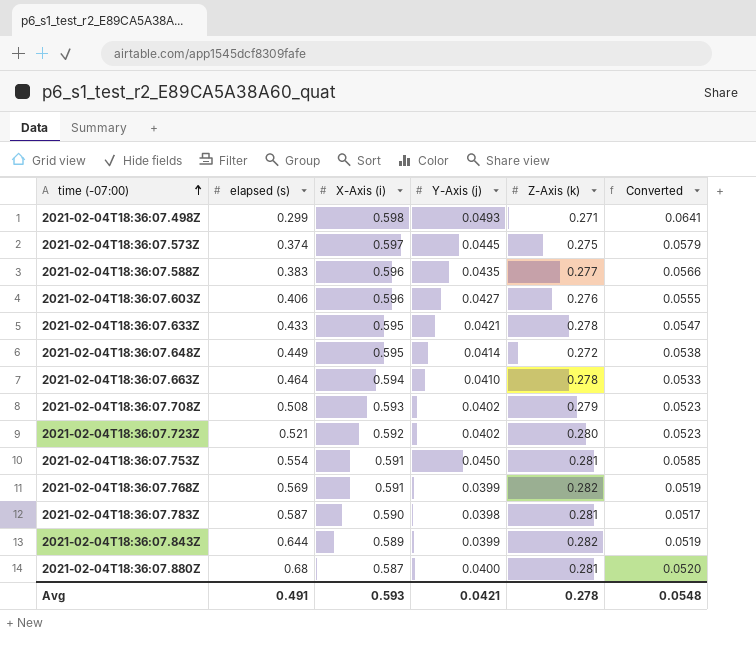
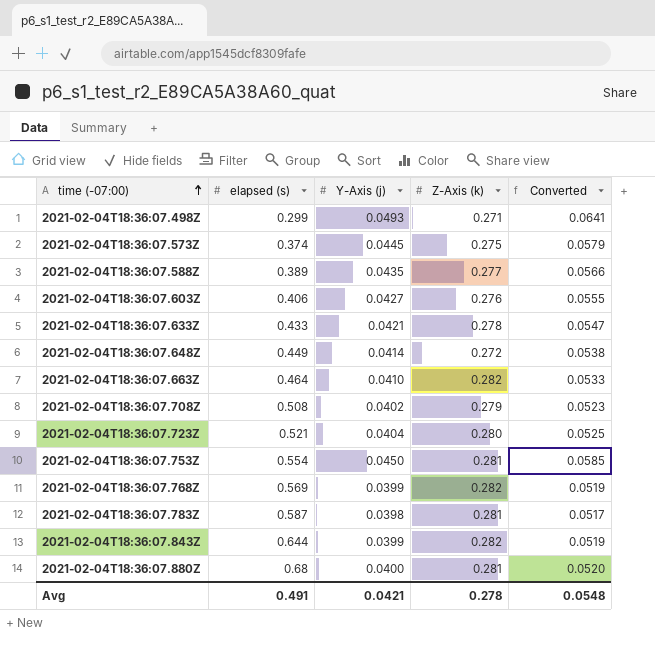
column X-Axis (i) | position: 3 -> none
2021-02-04T18:36:07.588Z | elapsed (s): 0.383 -> 0.389
2021-02-04T18:36:07.663Z | Z-Axis (k): 0.278 -> 0.282
2021-02-04T18:36:07.723Z | Y-Axis (j): 0.0402 -> 0.0404
2021-02-04T18:36:07.723Z | Converted: 0.0523 -> 0.0525

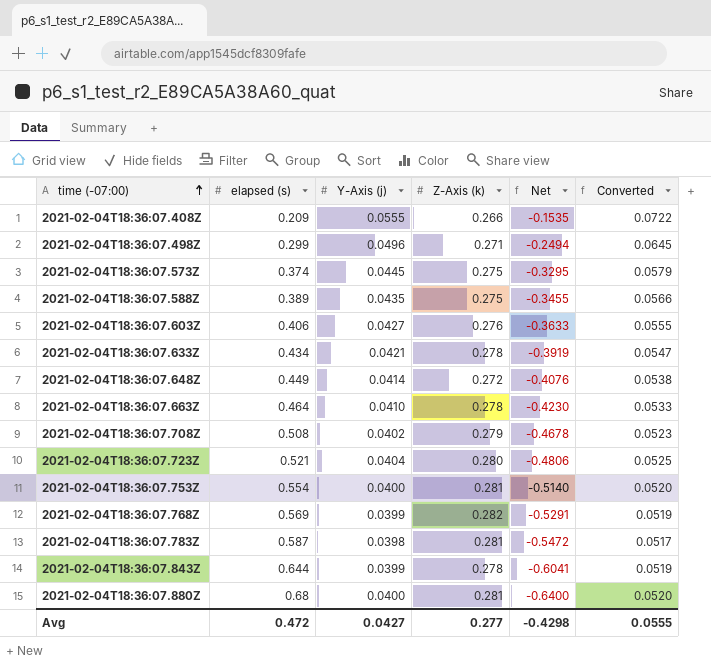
column Net | formula: none -> [Y-Axis (j)] - [elapsed (s)]
row 2021-02-04T18:36:07.408Z: none -> 0.209 | 0.0555 | 0.266 | -0.1535 | 0.0722
2021-02-04T18:36:07.498Z | Y-Axis (j): 0.0493 -> 0.0496
2021-02-04T18:36:07.498Z | Converted: 0.0641 -> 0.0645
2021-02-04T18:36:07.588Z | Z-Axis (k): 0.277 -> 0.275
2021-02-04T18:36:07.633Z | elapsed (s): 0.433 -> 0.434
2021-02-04T18:36:07.663Z | Z-Axis (k): 0.282 -> 0.278
2021-02-04T18:36:07.753Z | Y-Axis (j): 0.0450 -> 0.0400
2021-02-04T18:36:07.753Z | Converted: 0.0585 -> 0.0520
2021-02-04T18:36:07.843Z | Z-Axis (k): 0.282 -> 0.278
Avg | elapsed (s): 0.491 -> 0.472
Avg | Y-Axis (j): 0.0421 -> 0.0427
Avg | Z-Axis (k): 0.278 -> 0.277
Avg | Converted: 0.0548 -> 0.0555

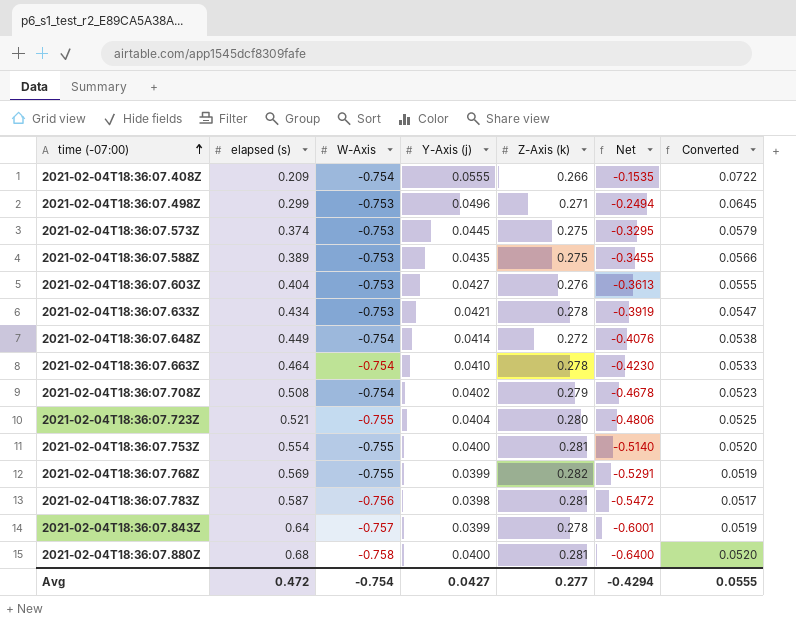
column W-Axis | position: none -> 3
2021-02-04T18:36:07.603Z | elapsed (s): 0.406 -> 0.404
2021-02-04T18:36:07.603Z | Net: -0.3633 -> -0.3613
2021-02-04T18:36:07.843Z | elapsed (s): 0.644 -> 0.64
2021-02-04T18:36:07.843Z | Net: -0.6041 -> -0.6001
Avg | Net: -0.4298 -> -0.4294

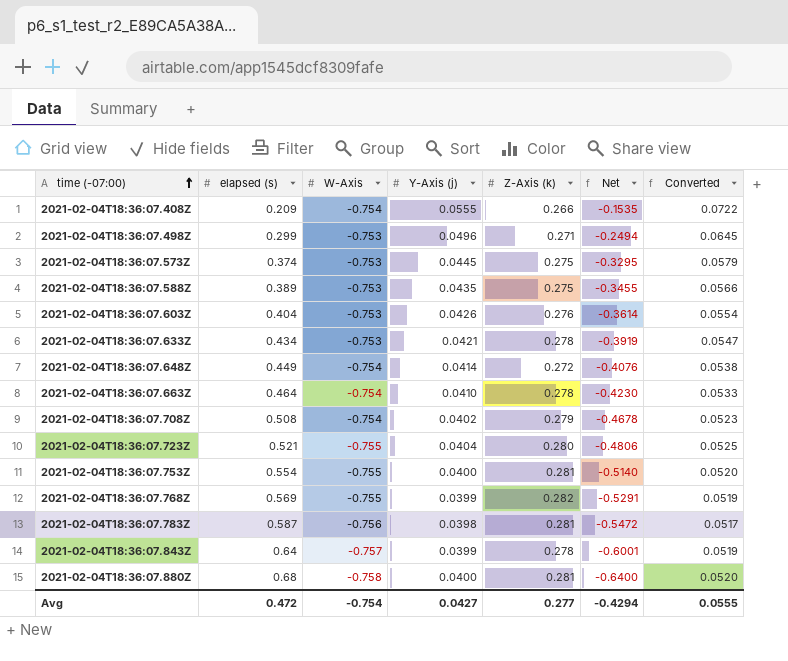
2021-02-04T18:36:07.603Z | Y-Axis (j): 0.0427 -> 0.0426
2021-02-04T18:36:07.603Z | Net: -0.3613 -> -0.3614
2021-02-04T18:36:07.603Z | Converted: 0.0555 -> 0.0554

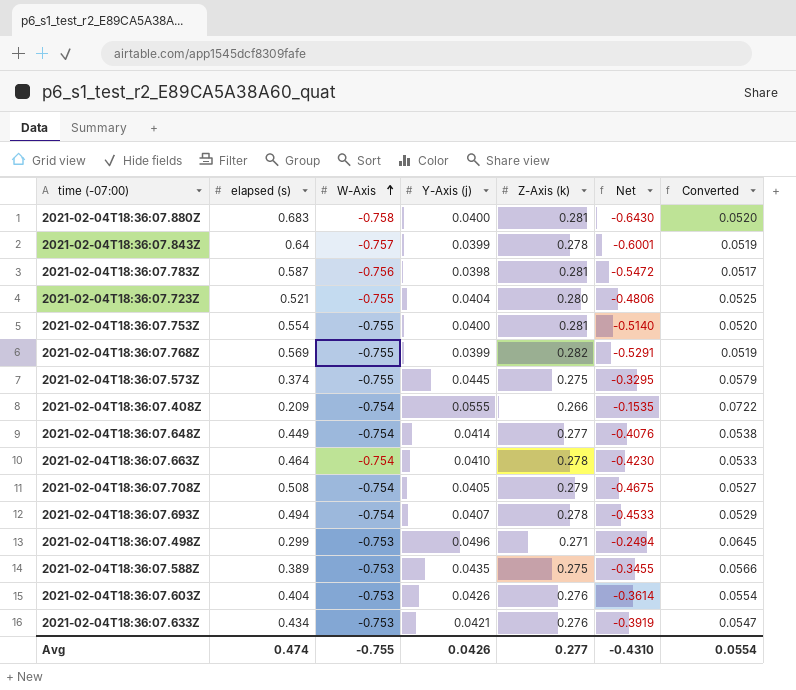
row order: time (-07:00) ascending -> W-Axis ascending
2021-02-04T18:36:07.880Z | elapsed (s): 0.68 -> 0.683
2021-02-04T18:36:07.880Z | Net: -0.6400 -> -0.6430
2021-02-04T18:36:07.573Z | W-Axis: -0.753 -> -0.755
2021-02-04T18:36:07.648Z | Z-Axis (k): 0.272 -> 0.277
2021-02-04T18:36:07.708Z | Y-Axis (j): 0.0402 -> 0.0405
2021-02-04T18:36:07.708Z | Net: -0.4678 -> -0.4675
2021-02-04T18:36:07.708Z | Converted: 0.0523 -> 0.0527
row 2021-02-04T18:36:07.693Z: none -> 0.494 | -0.754 | 0.0407 | 0.278 | -0.4533 | 0.0529
2021-02-04T18:36:07.633Z | Z-Axis (k): 0.278 -> 0.276
Avg | elapsed (s): 0.472 -> 0.474
Avg | W-Axis: -0.754 -> -0.755
Avg | Y-Axis (j): 0.0427 -> 0.0426
Avg | Net: -0.4294 -> -0.4310
Avg | Converted: 0.0555 -> 0.0554

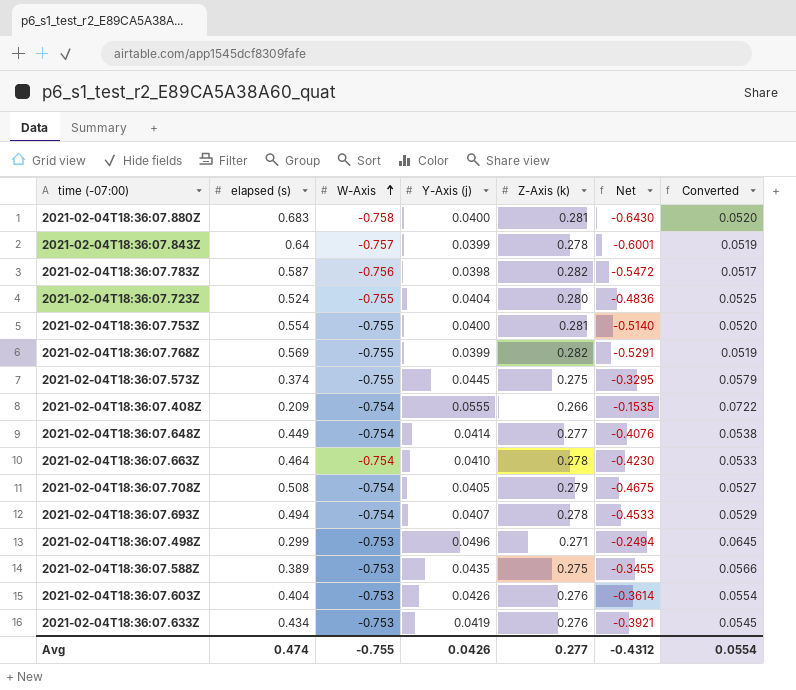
2021-02-04T18:36:07.783Z | Z-Axis (k): 0.281 -> 0.282
2021-02-04T18:36:07.723Z | elapsed (s): 0.521 -> 0.524
2021-02-04T18:36:07.723Z | Net: -0.4806 -> -0.4836
2021-02-04T18:36:07.633Z | Y-Axis (j): 0.0421 -> 0.0419
2021-02-04T18:36:07.633Z | Net: -0.3919 -> -0.3921
2021-02-04T18:36:07.633Z | Converted: 0.0547 -> 0.0545
Avg | Net: -0.4310 -> -0.4312

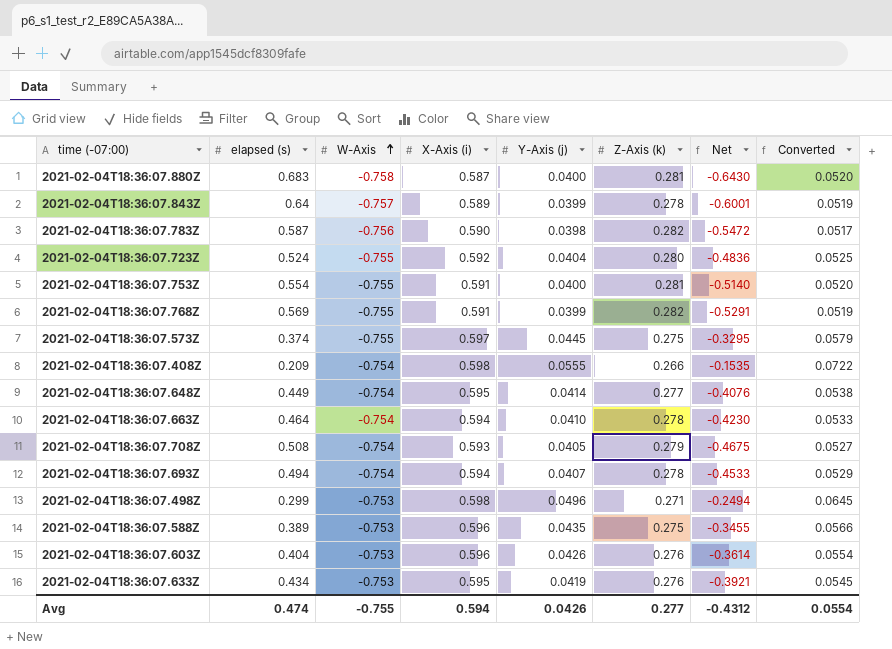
column X-Axis (i) | position: none -> 4

